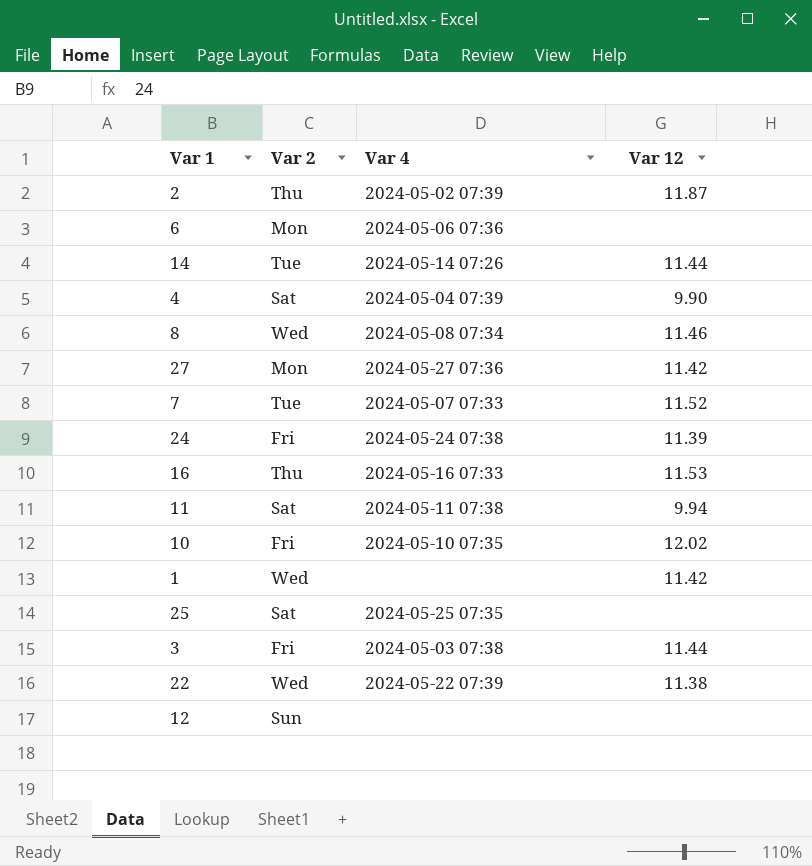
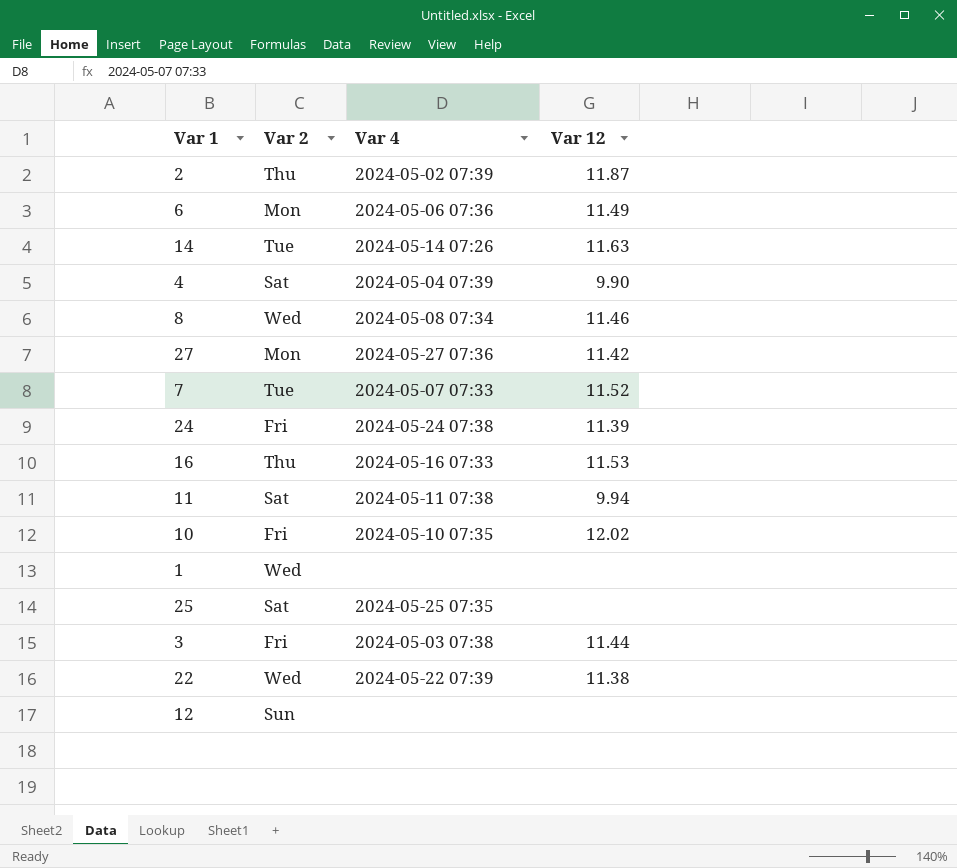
6 | Var 12: none -> 11.49
14 | Var 12: 11.44 -> 11.63
1 | Var 12: 11.42 -> none

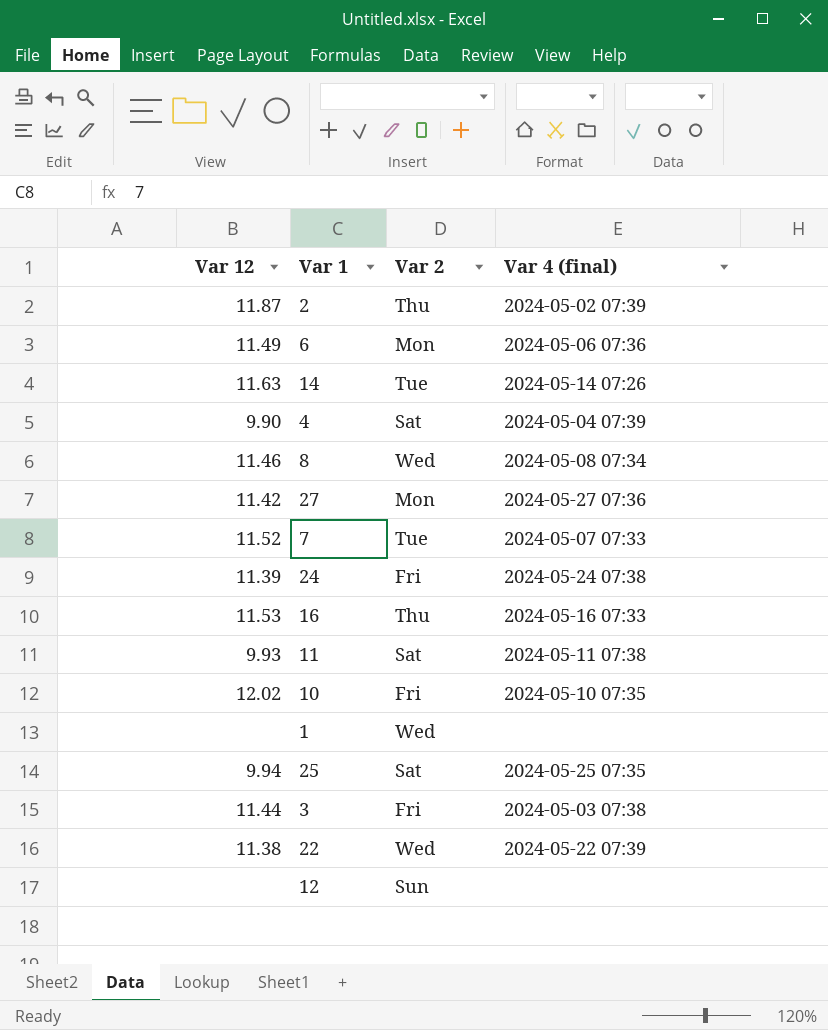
column Var 12 | position: 4 -> 1
column name: Var 4 -> Var 4 (final)
11 | Var 12: 9.94 -> 9.93
25 | Var 12: none -> 9.94

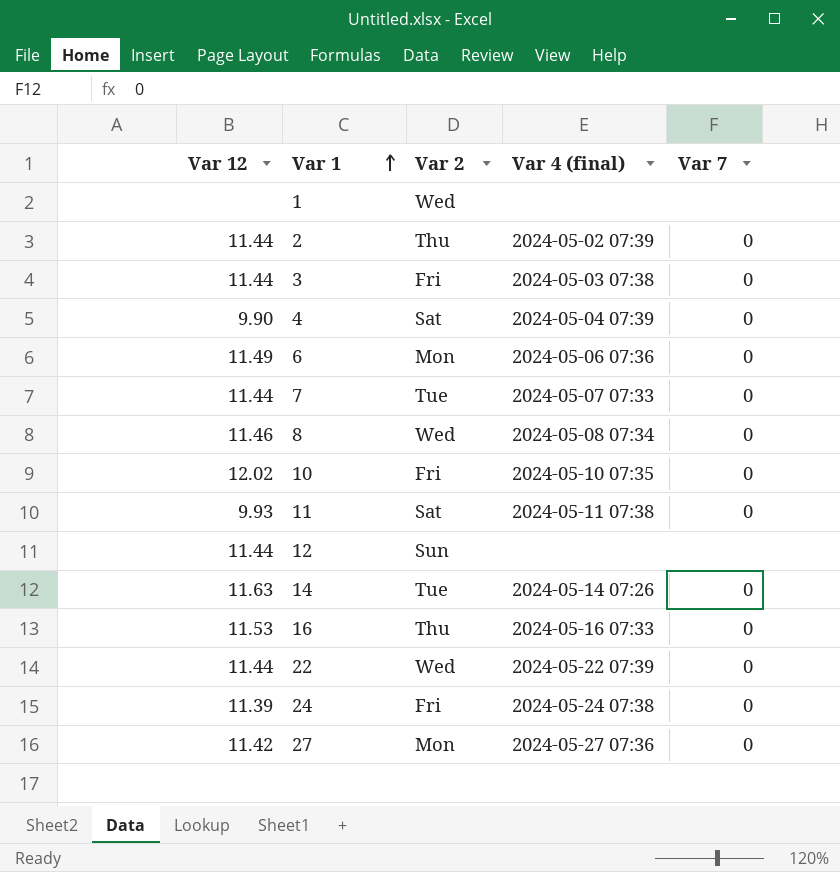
row order: none -> Var 1 ascending
column Var 7 | position: none -> 5
row 25: 9.94 | Sat | 2024-05-25 07:35 -> none
2 | Var 12: 11.87 -> 11.44
7 | Var 12: 11.52 -> 11.44
12 | Var 12: none -> 11.44
22 | Var 12: 11.38 -> 11.44

